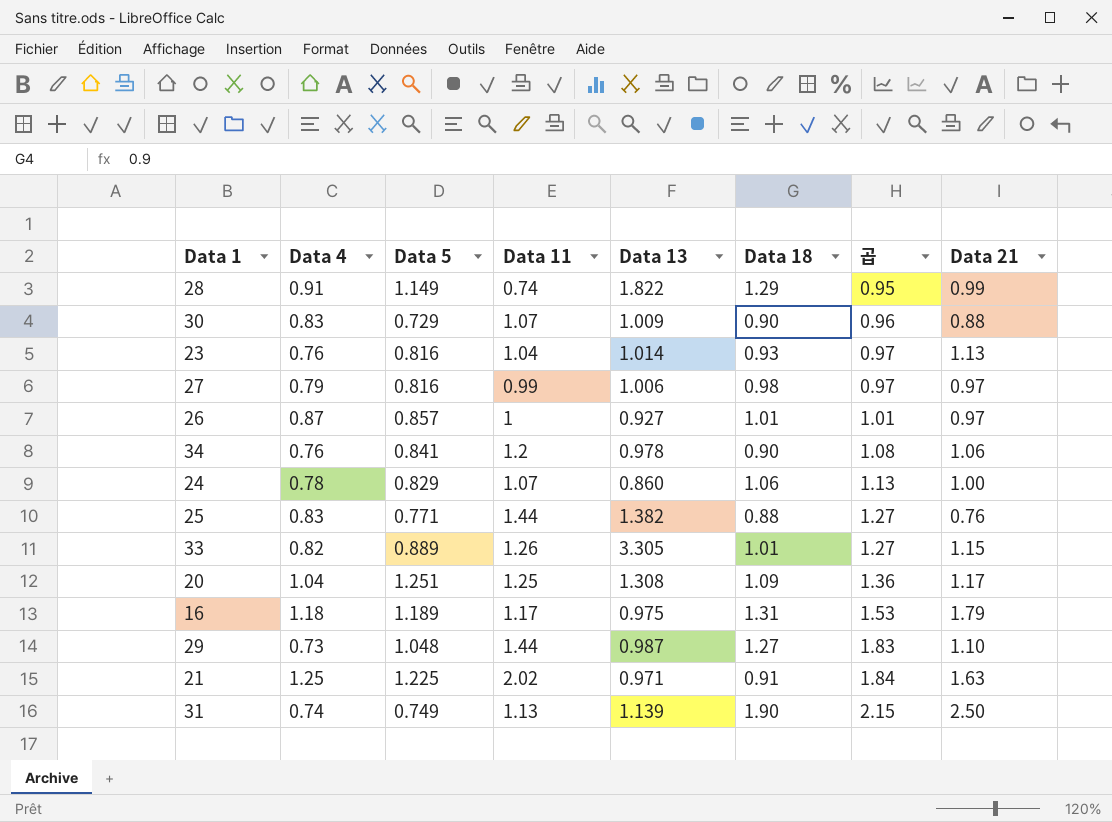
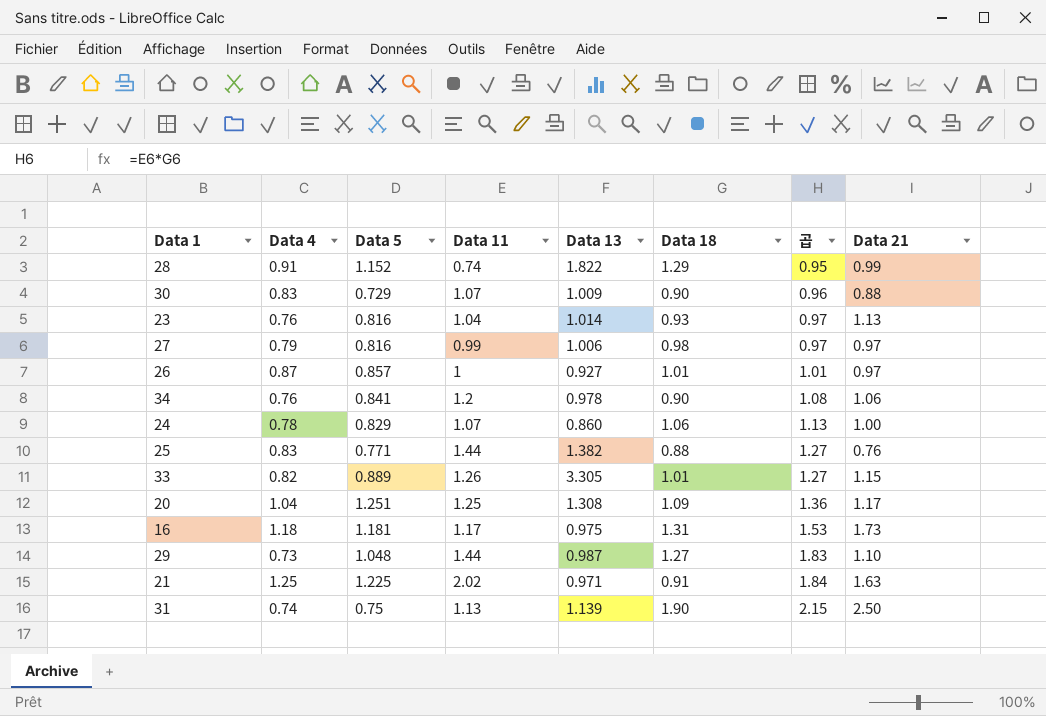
28 | Data 5: 1.149 -> 1.152
16 | Data 5: 1.189 -> 1.181
16 | Data 21: 1.79 -> 1.73
31 | Data 5: 0.749 -> 0.75

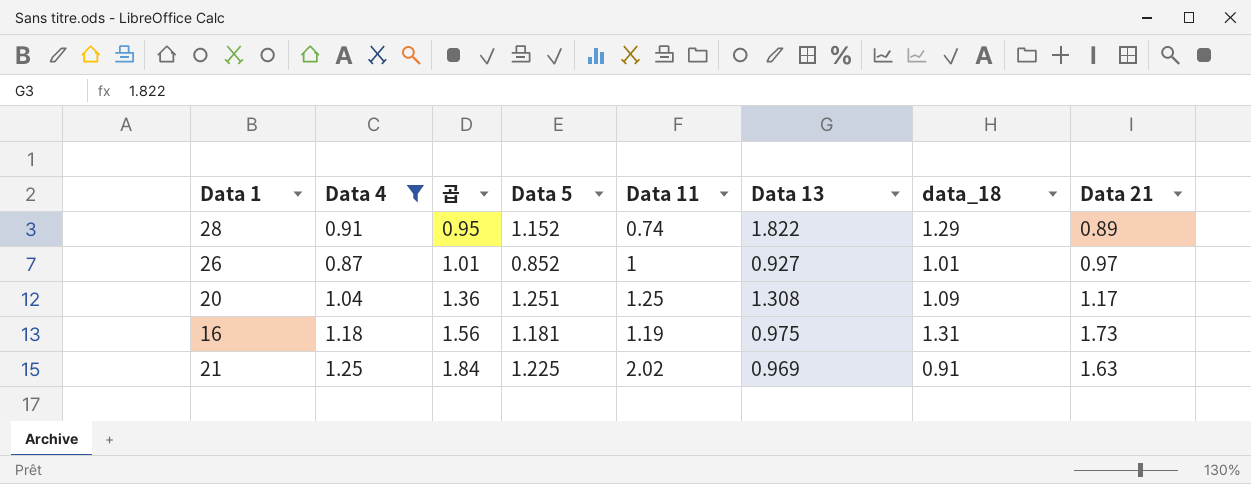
filter: none -> Data 4 >= 0.87
column 곱 | position: 7 -> 3
column name: Data 18 -> data_18
28 | Data 21: 0.99 -> 0.89
26 | Data 5: 0.857 -> 0.852
16 | 곱: 1.53 -> 1.56
16 | Data 11: 1.17 -> 1.19
21 | Data 13: 0.971 -> 0.969

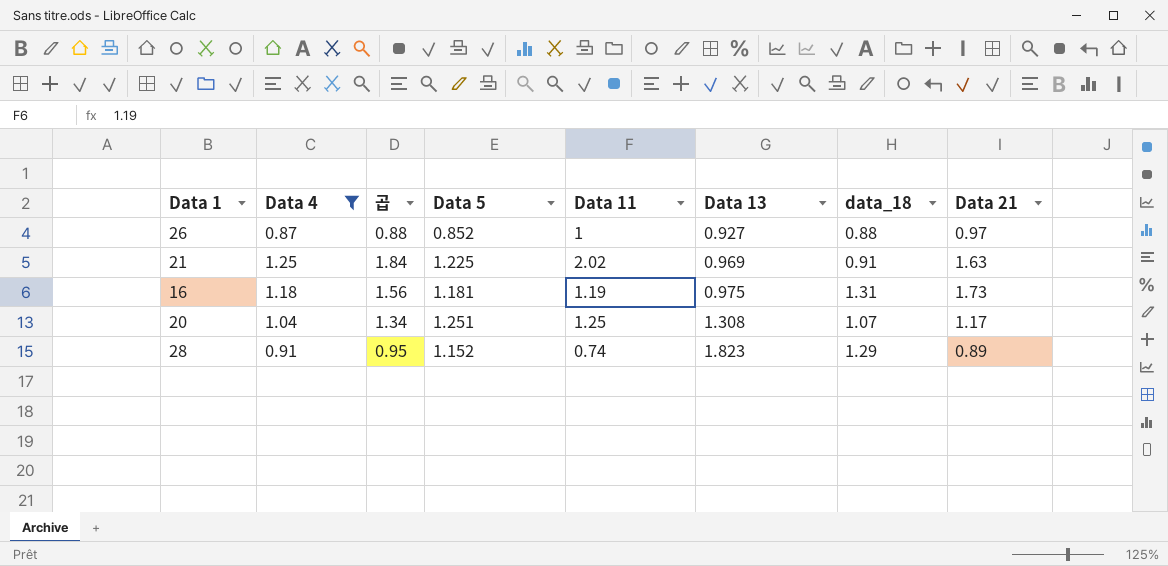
row order: 곱 ascending -> Data 13 ascending
26 | 곱: 1.01 -> 0.88
26 | data_18: 1.01 -> 0.88
20 | 곱: 1.36 -> 1.34
20 | data_18: 1.09 -> 1.07
28 | Data 13: 1.822 -> 1.823

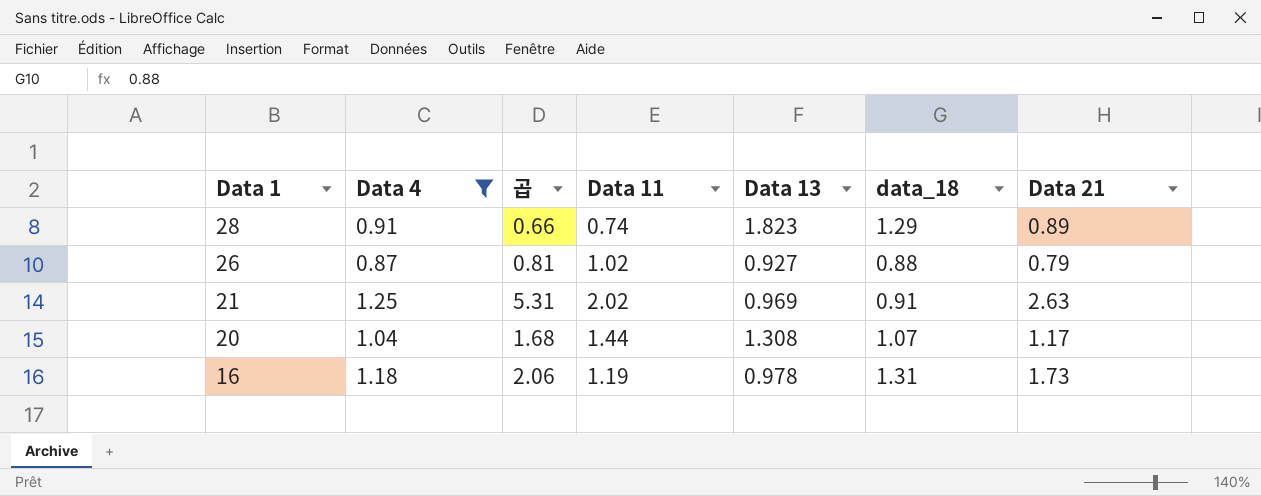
row order: Data 13 ascending -> Data 1 descending
column Data 5 | position: 4 -> none
column 곱 | formula: [Data 11] * [data_18] -> [Data 11] * [Data 21]
26 | Data 11: 1 -> 1.02
26 | Data 21: 0.97 -> 0.79
21 | Data 21: 1.63 -> 2.63
20 | Data 11: 1.25 -> 1.44
16 | Data 13: 0.975 -> 0.978

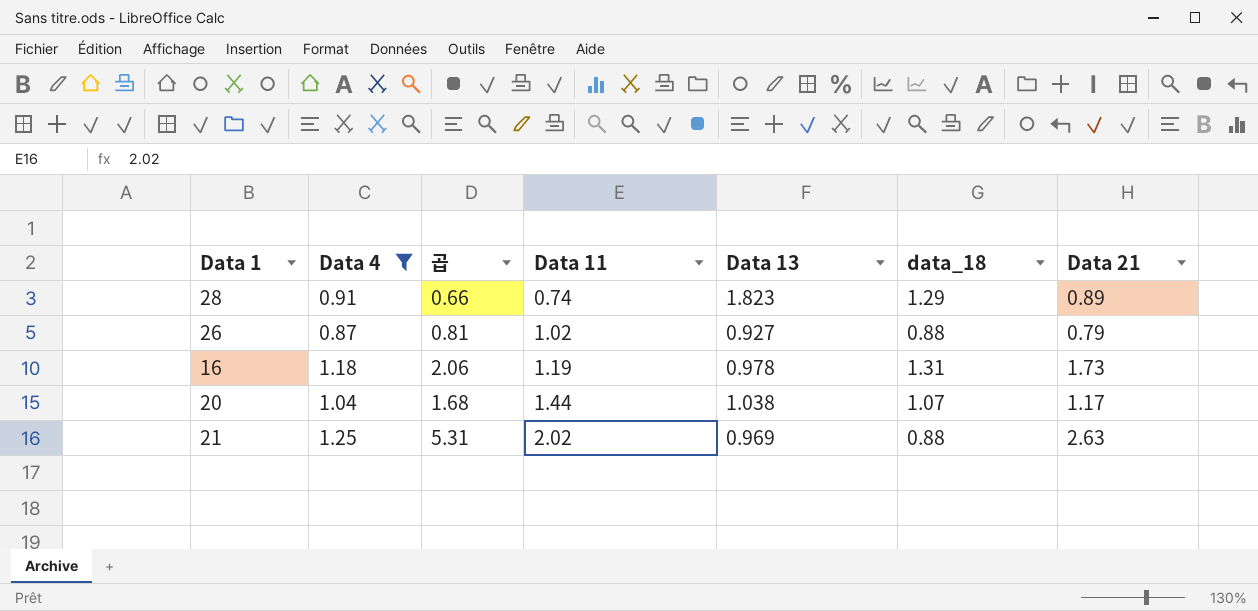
row order: Data 1 descending -> Data 11 ascending
20 | Data 13: 1.308 -> 1.038
21 | data_18: 0.91 -> 0.88

